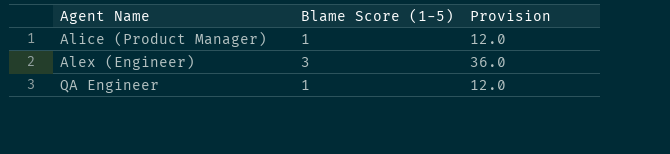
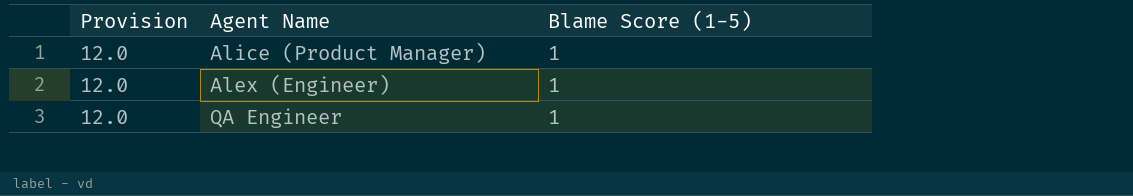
column Provision | position: 3 -> 1
Alex (Engineer) | Provision: 36.0 -> 12.0
Alex (Engineer) | Blame Score (1-5): 3 -> 1

